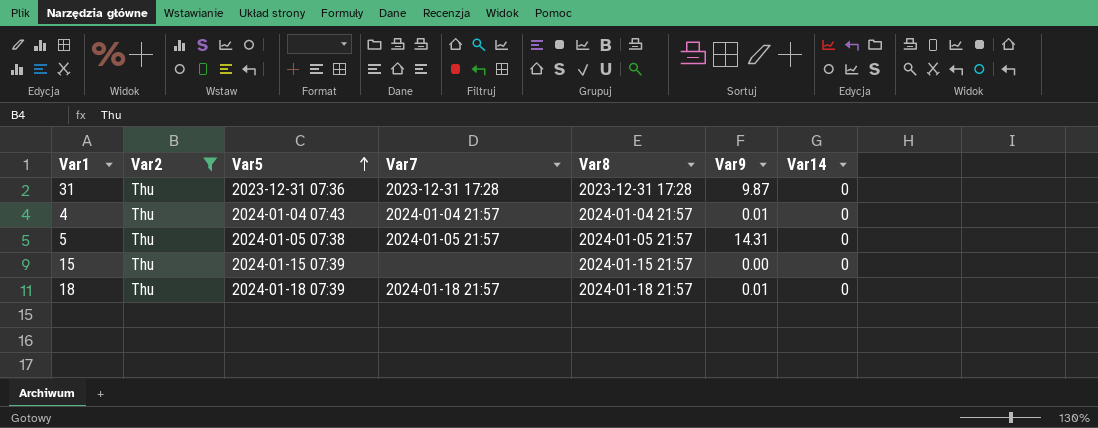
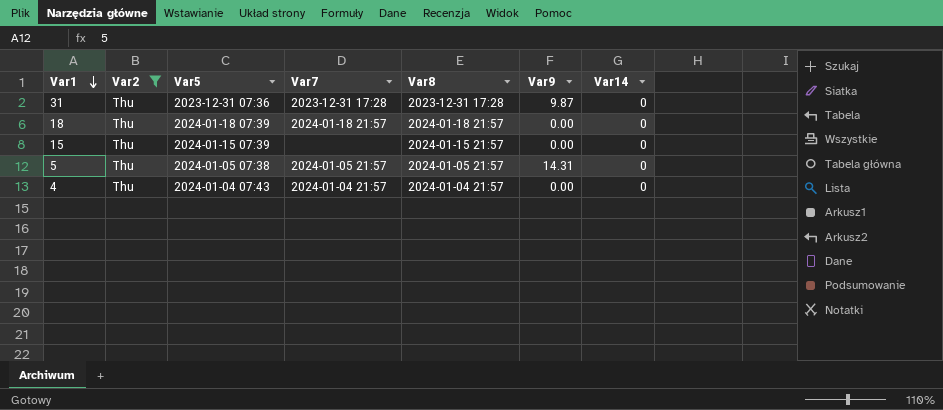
row order: Var5 ascending -> Var1 descending
18 | Var9: 0.01 -> 0.00
4 | Var9: 0.01 -> 0.00

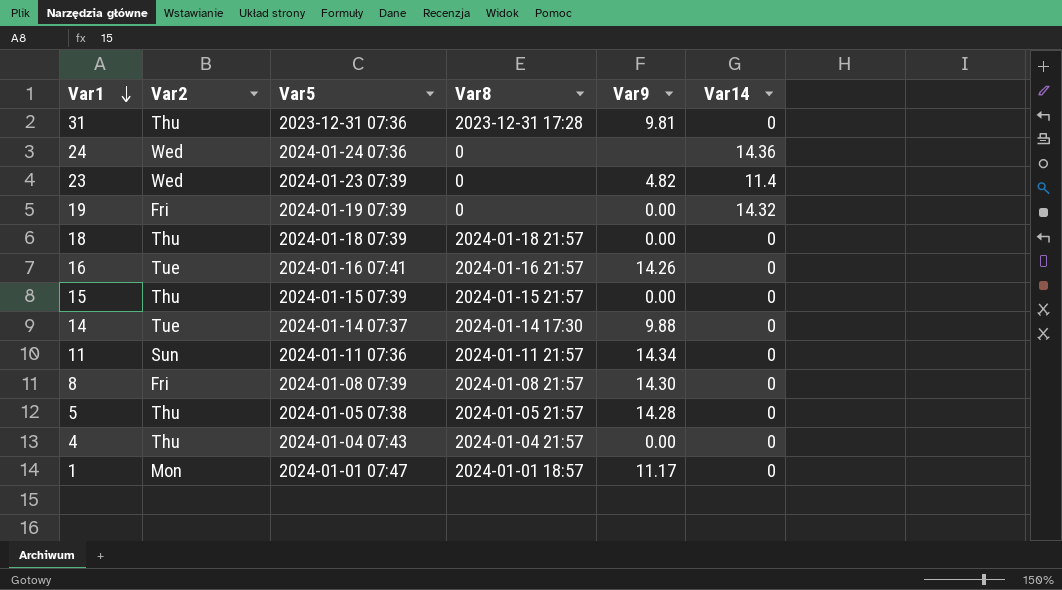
filter: Var2 = Thu -> none
column Var7 | position: 4 -> none
31 | Var9: 9.87 -> 9.81
5 | Var9: 14.31 -> 14.28

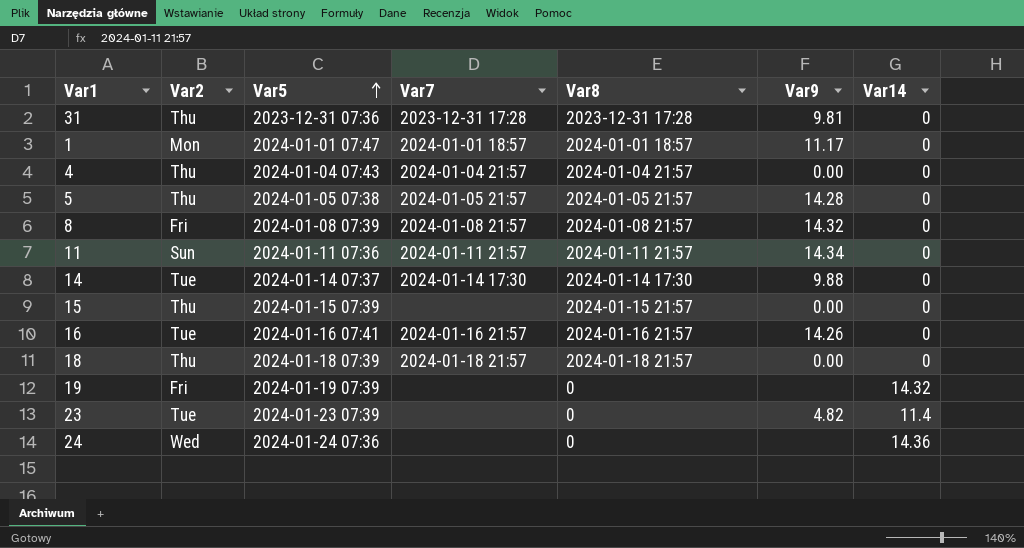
row order: Var1 descending -> Var5 ascending
column Var7 | position: none -> 4
8 | Var9: 14.30 -> 14.32
19 | Var9: 0.00 -> none
23 | Var2: Wed -> Tue

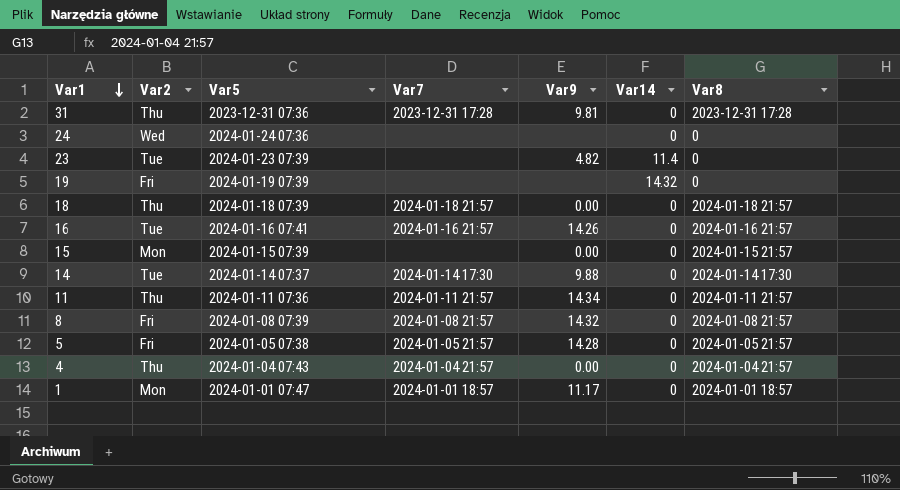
row order: Var5 ascending -> Var1 descending
column Var8 | position: 5 -> 7
24 | Var14: 14.36 -> 0
15 | Var2: Thu -> Mon
11 | Var2: Sun -> Thu
5 | Var2: Thu -> Fri

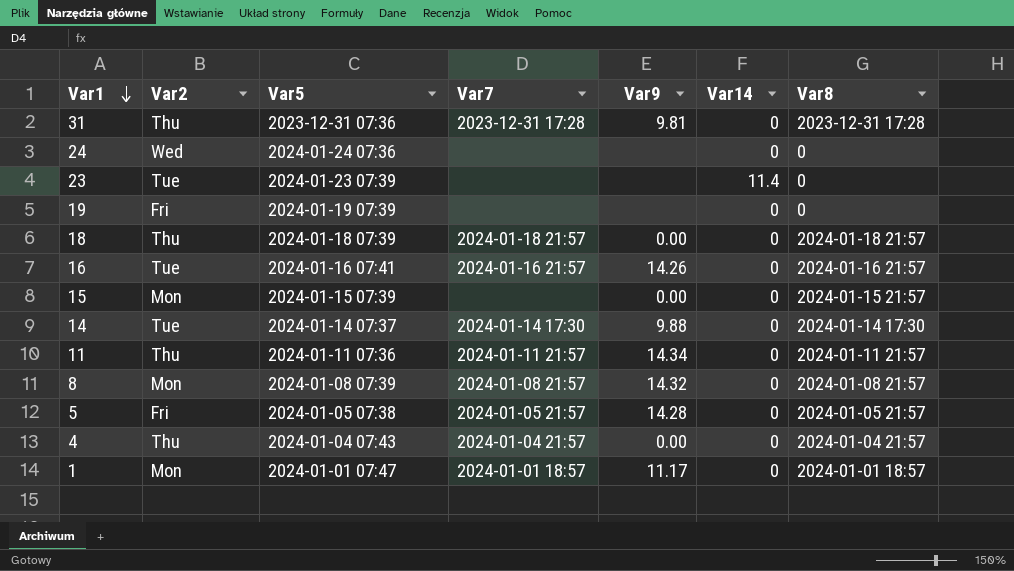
23 | Var9: 4.82 -> none
19 | Var14: 14.32 -> 0
8 | Var2: Fri -> Mon

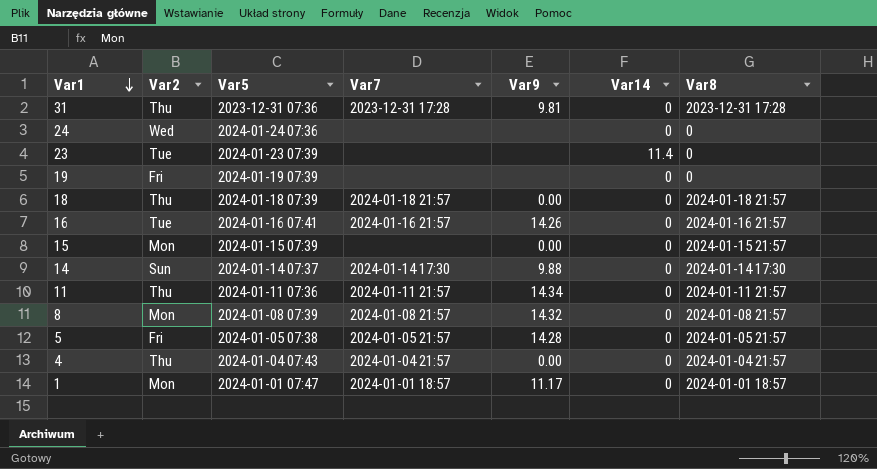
14 | Var2: Tue -> Sun

